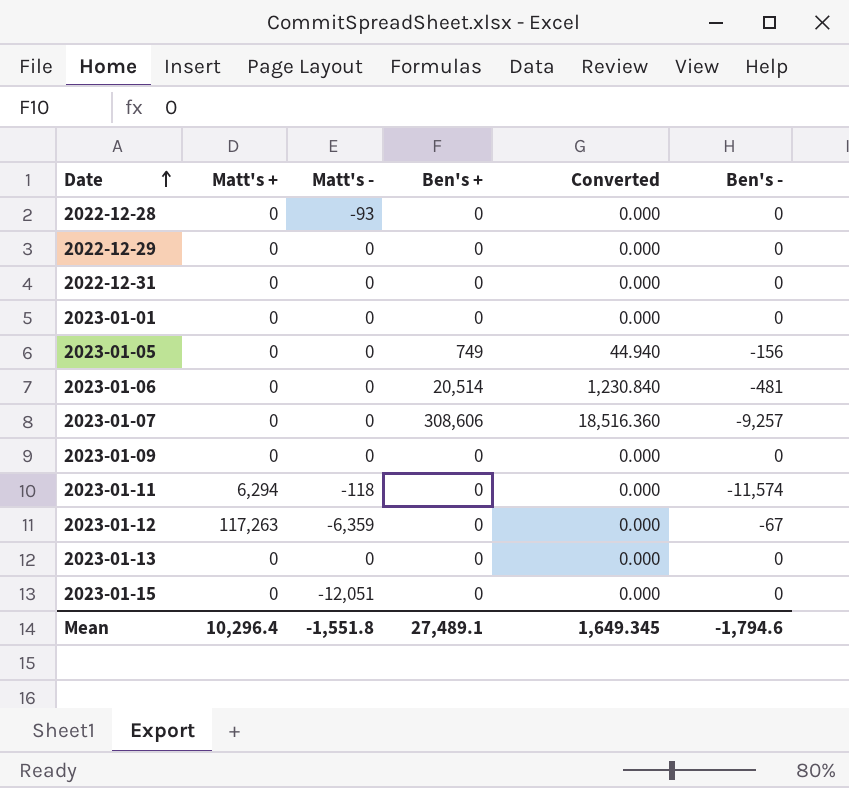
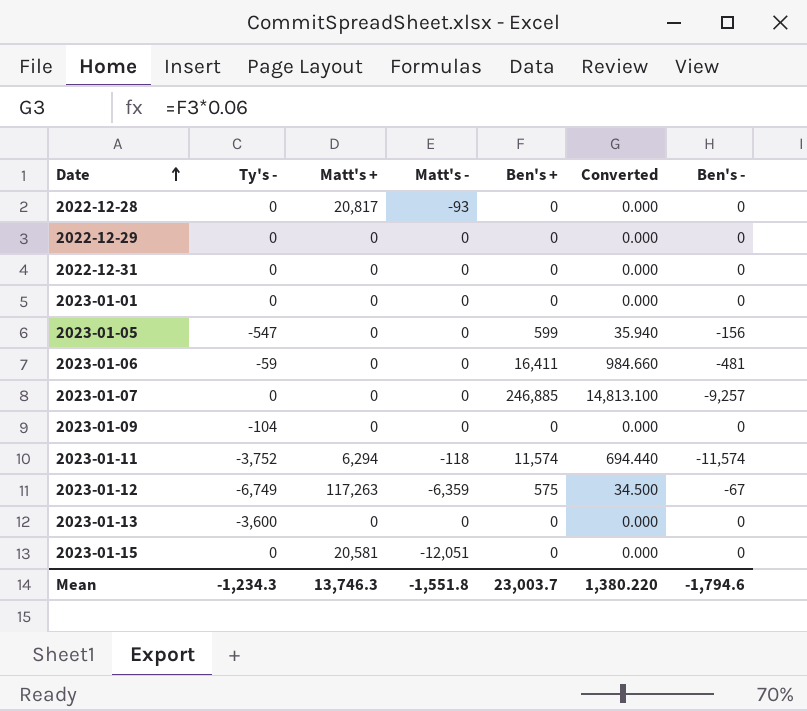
column Ty's - | position: none -> 2
2022-12-28 | Matt's +: 0 -> 20,817
2023-01-05 | Ben's +: 749 -> 599
2023-01-05 | Converted: 44.940 -> 35.940
2023-01-06 | Ben's +: 20,514 -> 16,411
2023-01-06 | Converted: 1,230.840 -> 984.660
2023-01-07 | Ben's +: 308,606 -> 246,885
2023-01-07 | Converted: 18,516.360 -> 14,813.100
2023-01-11 | Ben's +: 0 -> 11,574
2023-01-11 | Converted: 0.000 -> 694.440
2023-01-12 | Ben's +: 0 -> 575
2023-01-12 | Converted: 0.000 -> 34.500
2023-01-15 | Matt's +: 0 -> 20,581
Mean | Matt's +: 10,296.4 -> 13,746.3
Mean | Ben's +: 27,489.1 -> 23,003.7
Mean | Converted: 1,649.345 -> 1,380.220

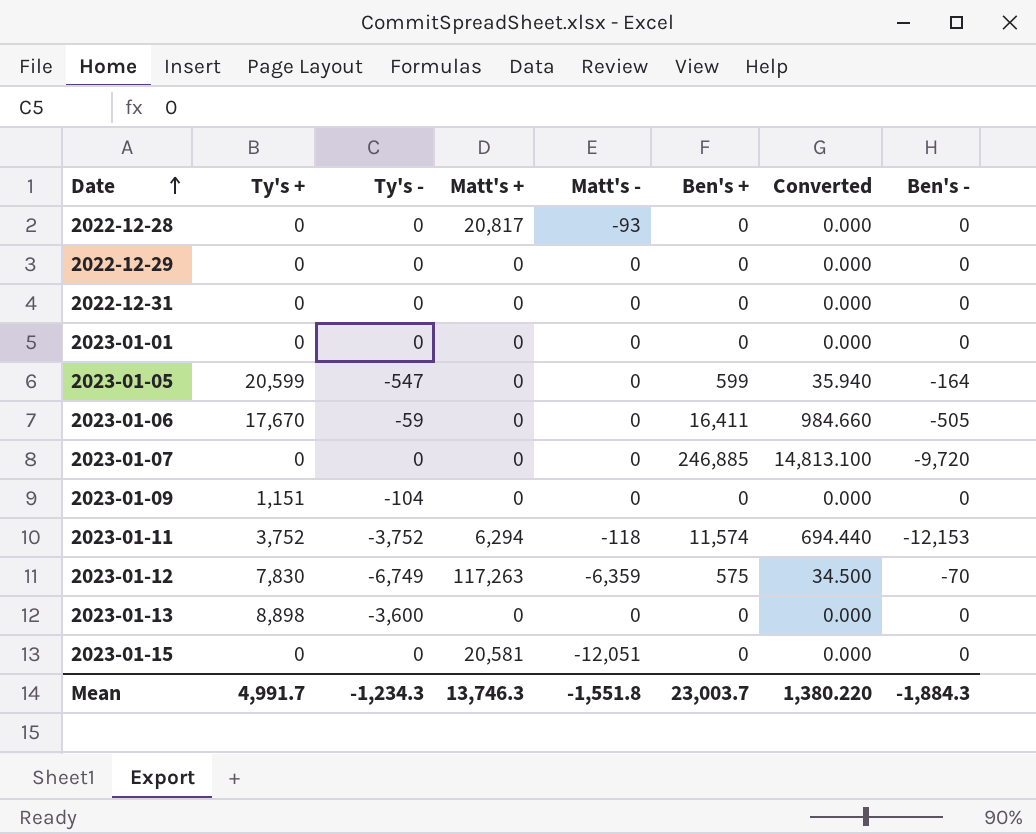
column Ty's + | position: none -> 2
2023-01-05 | Ben's -: -156 -> -164
2023-01-06 | Ben's -: -481 -> -505
2023-01-07 | Ben's -: -9,257 -> -9,720
2023-01-11 | Ben's -: -11,574 -> -12,153
2023-01-12 | Ben's -: -67 -> -70
Mean | Ben's -: -1,794.6 -> -1,884.3

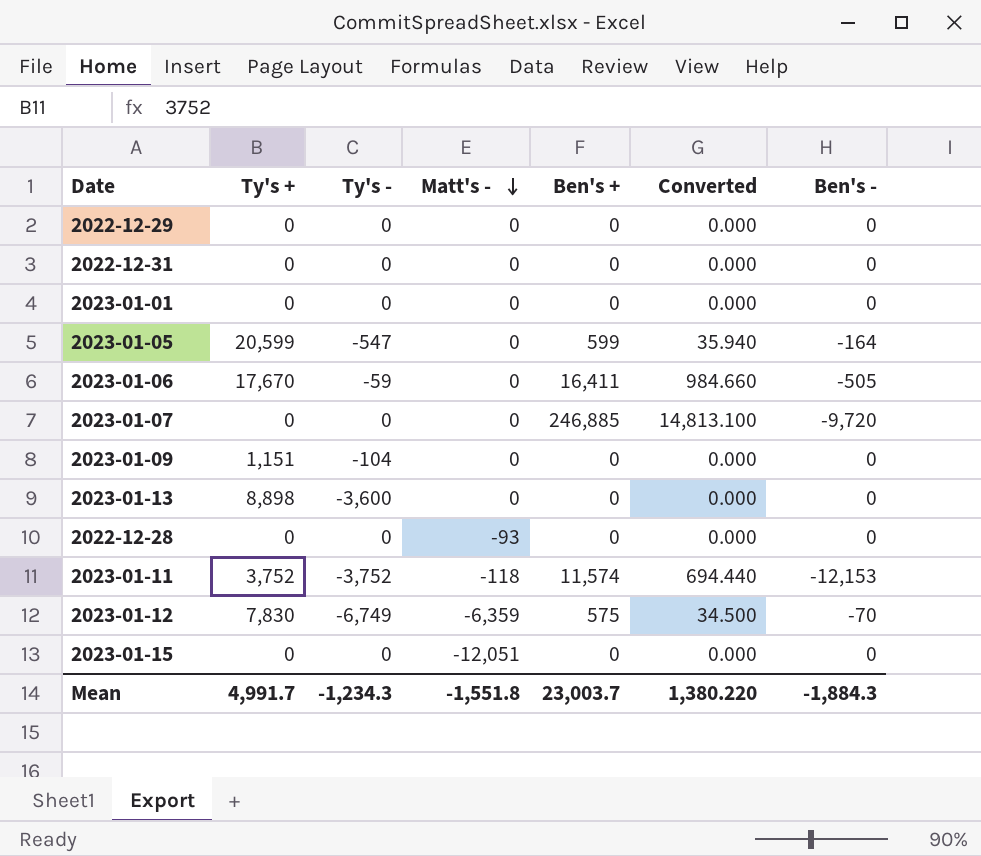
row order: Date ascending -> Matt's - descending
column Matt's + | position: 4 -> none

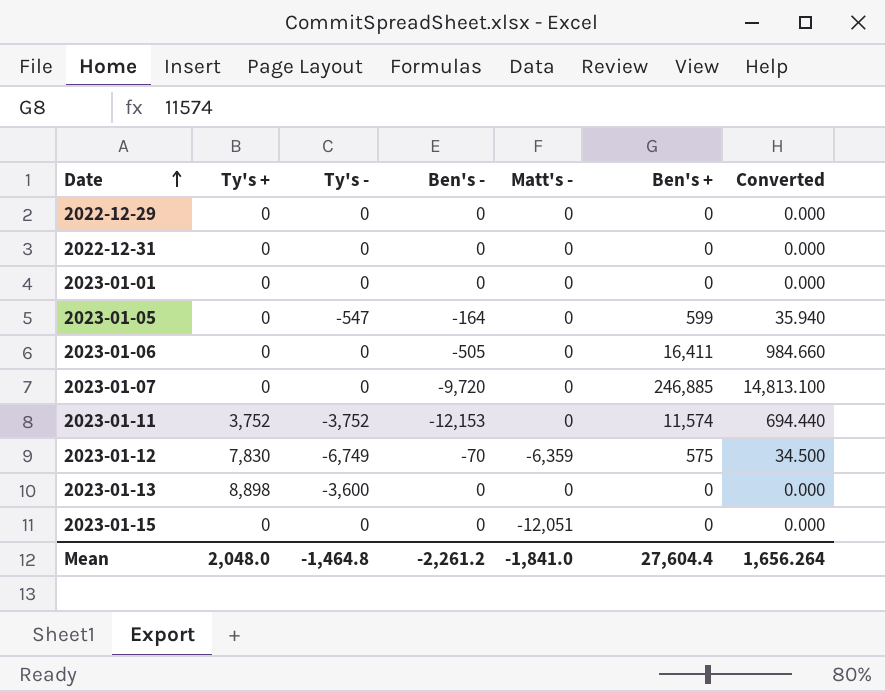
row order: Matt's - descending -> Date ascending
column Ben's - | position: 7 -> 4
row 2023-01-09: 1,151 | -104 | 0 | 0 | 0.000 | 0 -> none
row 2022-12-28: 0 | 0 | -93 | 0 | 0.000 | 0 -> none
2023-01-05 | Ty's +: 20,599 -> 0
2023-01-06 | Ty's +: 17,670 -> 0
2023-01-06 | Ty's -: -59 -> 0
2023-01-11 | Matt's -: -118 -> 0
Mean | Ty's +: 4,991.7 -> 2,048.0
Mean | Ty's -: -1,234.3 -> -1,464.8
Mean | Ben's -: -1,884.3 -> -2,261.2
Mean | Matt's -: -1,551.8 -> -1,841.0
Mean | Ben's +: 23,003.7 -> 27,604.4
Mean | Converted: 1,380.220 -> 1,656.264

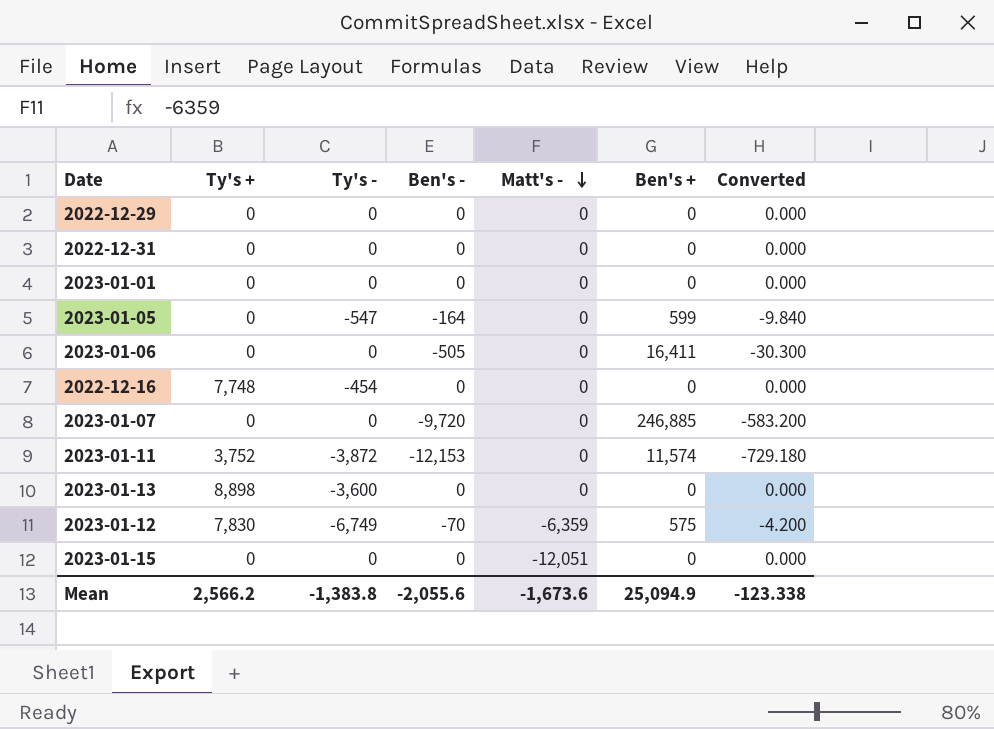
row order: Date ascending -> Matt's - descending
column Converted | formula: [Ben's +] * 0.06 -> [Ben's -] * 0.06
row 2022-12-16: none -> 7,748 | -454 | 0 | 0 | 0 | 0.000
2023-01-11 | Ty's -: -3,752 -> -3,872
Mean | Ty's +: 2,048.0 -> 2,566.2
Mean | Ty's -: -1,464.8 -> -1,383.8
Mean | Ben's -: -2,261.2 -> -2,055.6
Mean | Matt's -: -1,841.0 -> -1,673.6
Mean | Ben's +: 27,604.4 -> 25,094.9
Mean | Converted: 1,656.264 -> -123.338

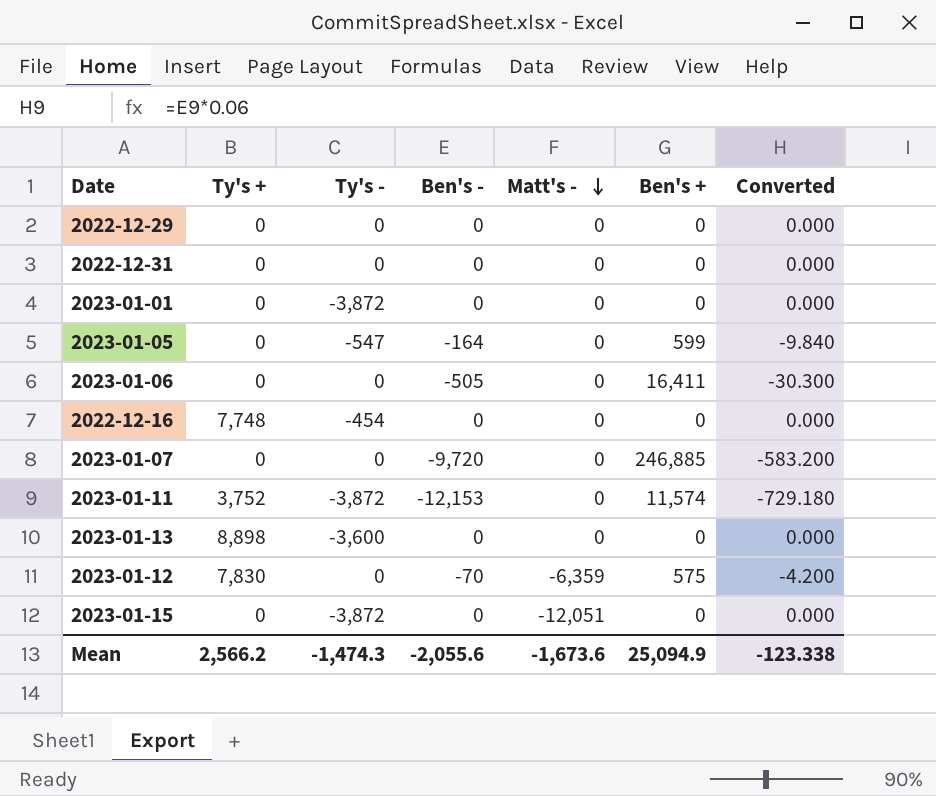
2023-01-01 | Ty's -: 0 -> -3,872
2023-01-12 | Ty's -: -6,749 -> 0
2023-01-15 | Ty's -: 0 -> -3,872
Mean | Ty's -: -1,383.8 -> -1,474.3

